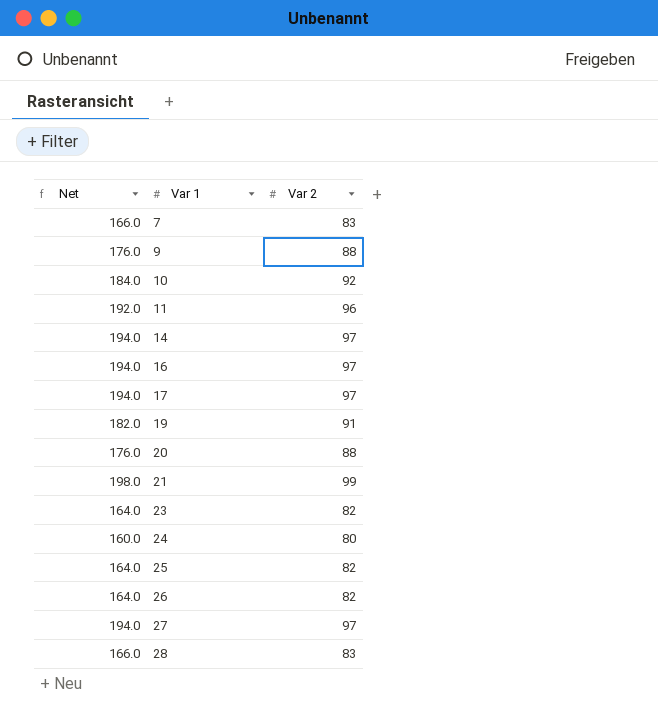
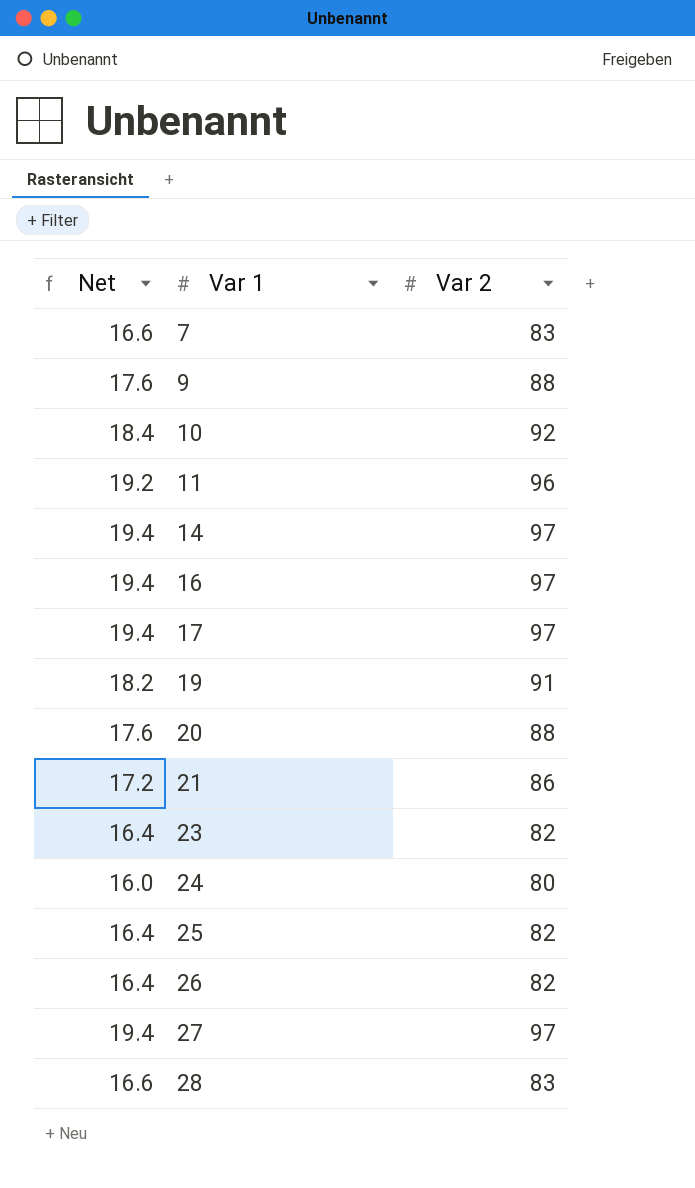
column Net | formula: [Var 2] * 2 -> [Var 2] * 0.2
21 | Var 2: 99 -> 86

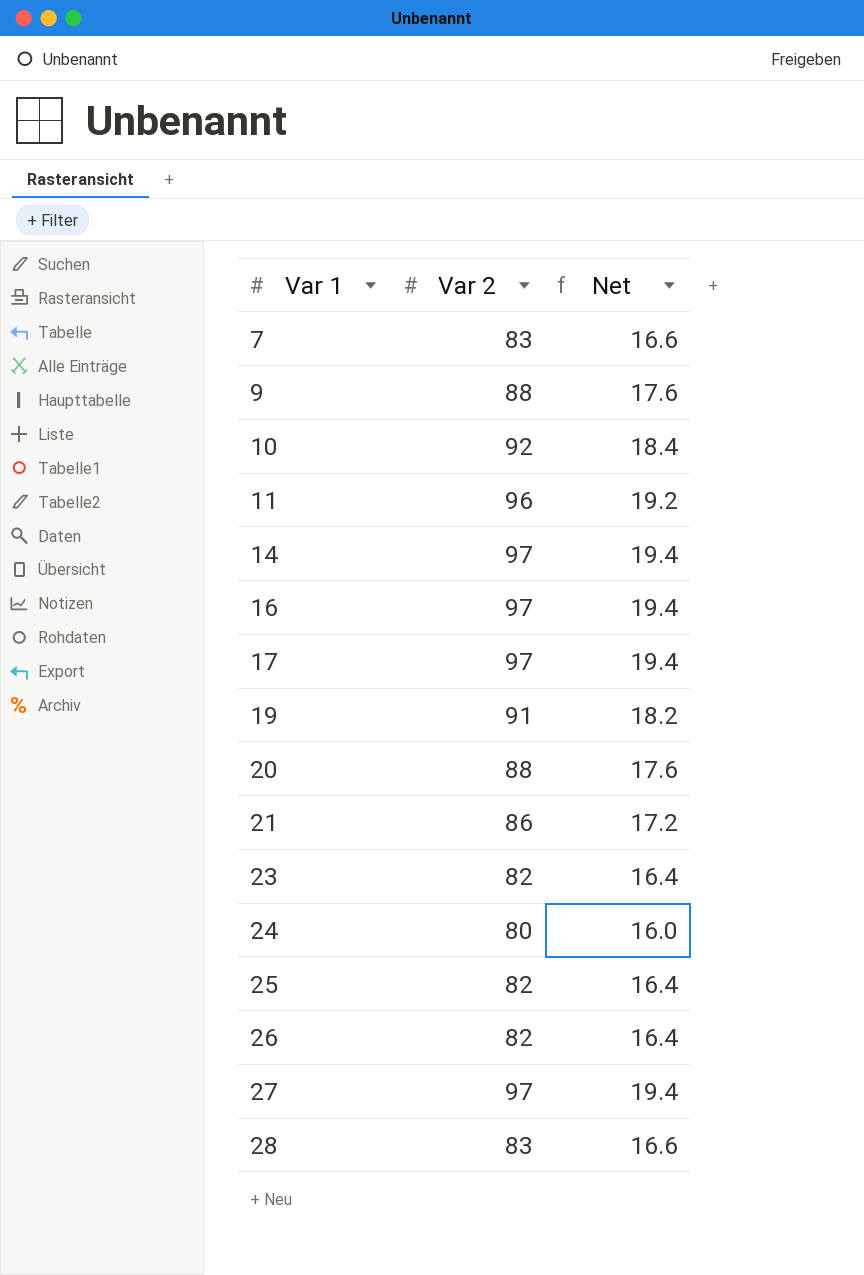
column Net | position: 1 -> 3

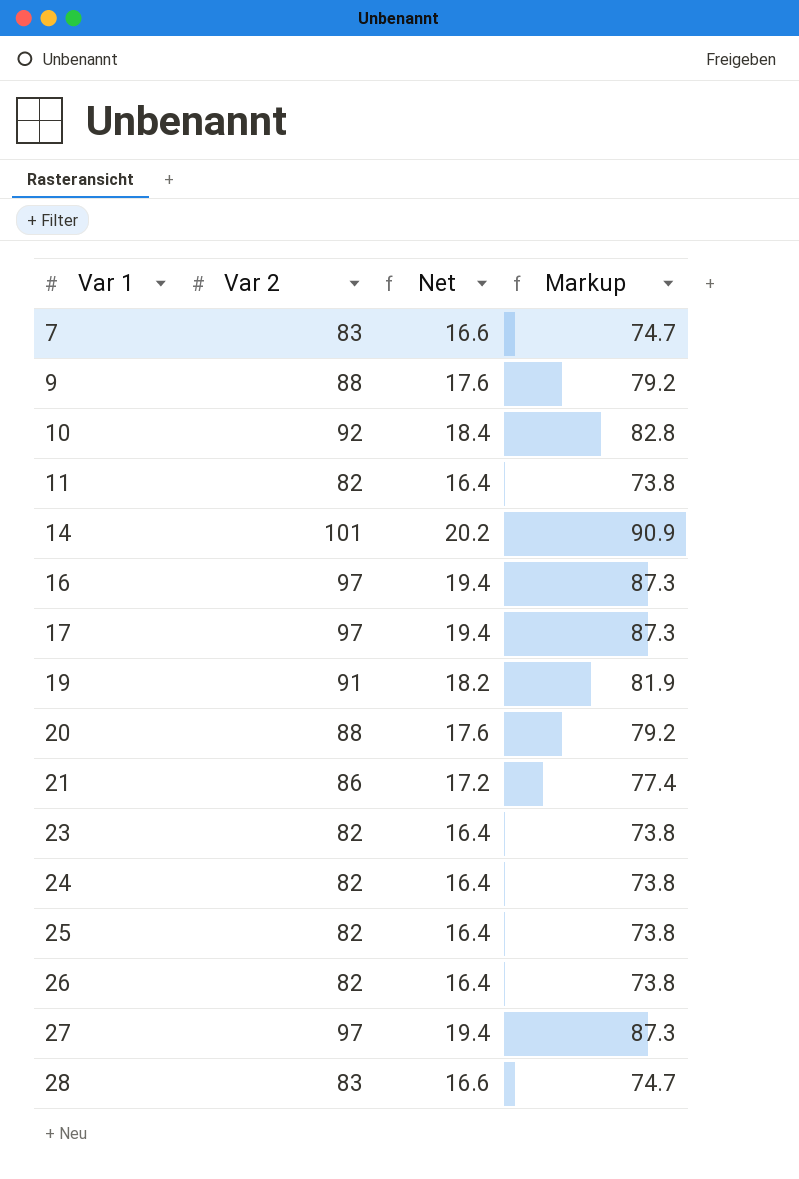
column Markup | formula: none -> [Var 2] * 0.9
11 | Var 2: 96 -> 82
11 | Net: 19.2 -> 16.4
14 | Var 2: 97 -> 101
14 | Net: 19.4 -> 20.2
24 | Var 2: 80 -> 82
24 | Net: 16.0 -> 16.4

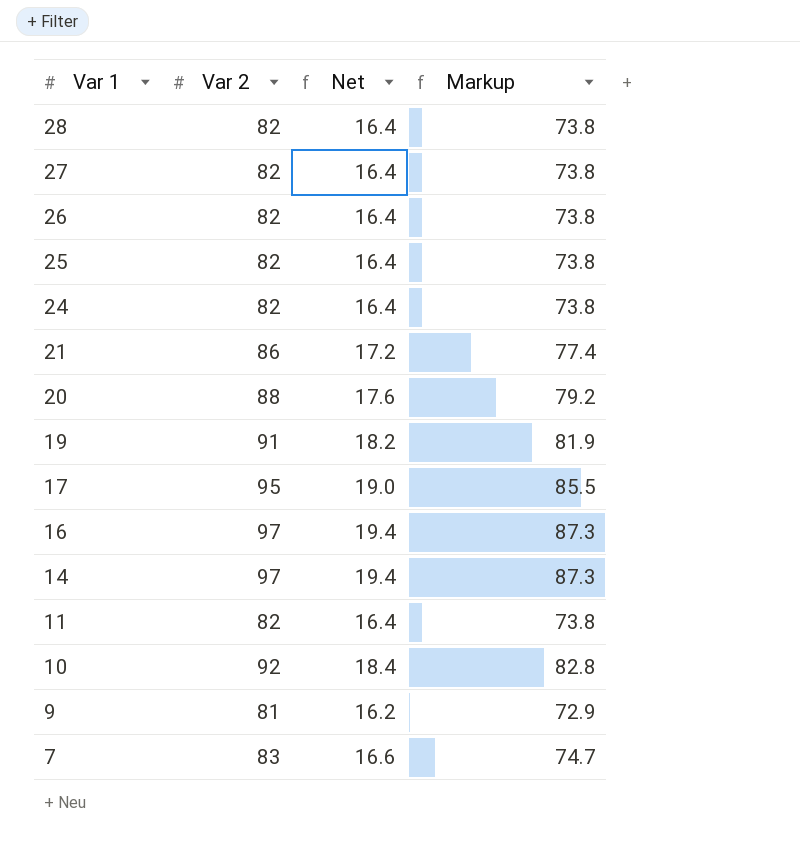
row order: Var 1 ascending -> Var 1 descending
row 23: 82 | 16.4 | 73.8 -> none
28 | Var 2: 83 -> 82
28 | Net: 16.6 -> 16.4
28 | Markup: 74.7 -> 73.8
27 | Var 2: 97 -> 82
27 | Net: 19.4 -> 16.4
27 | Markup: 87.3 -> 73.8
17 | Var 2: 97 -> 95
17 | Net: 19.4 -> 19.0
17 | Markup: 87.3 -> 85.5
14 | Var 2: 101 -> 97
14 | Net: 20.2 -> 19.4
14 | Markup: 90.9 -> 87.3
9 | Var 2: 88 -> 81
9 | Net: 17.6 -> 16.2
9 | Markup: 79.2 -> 72.9

